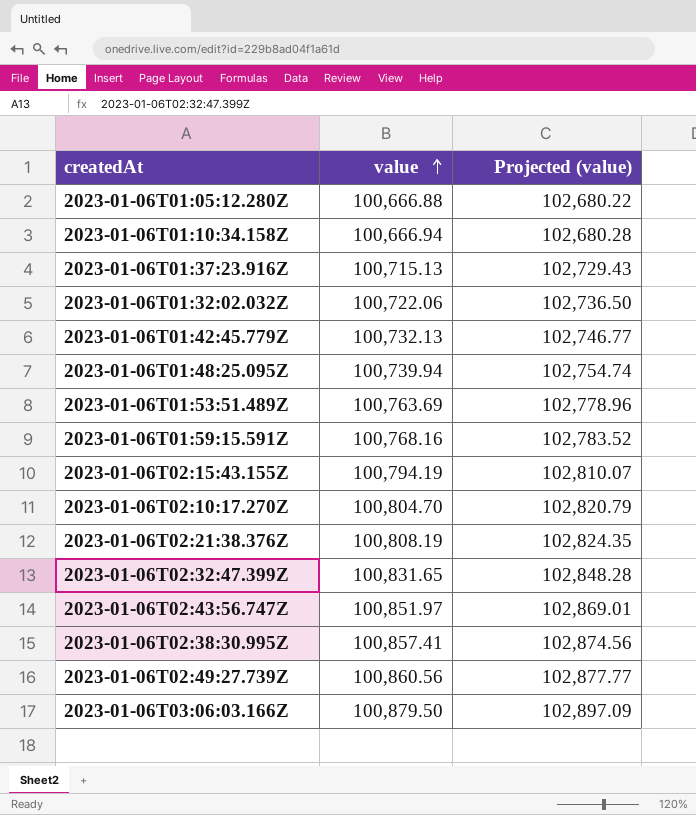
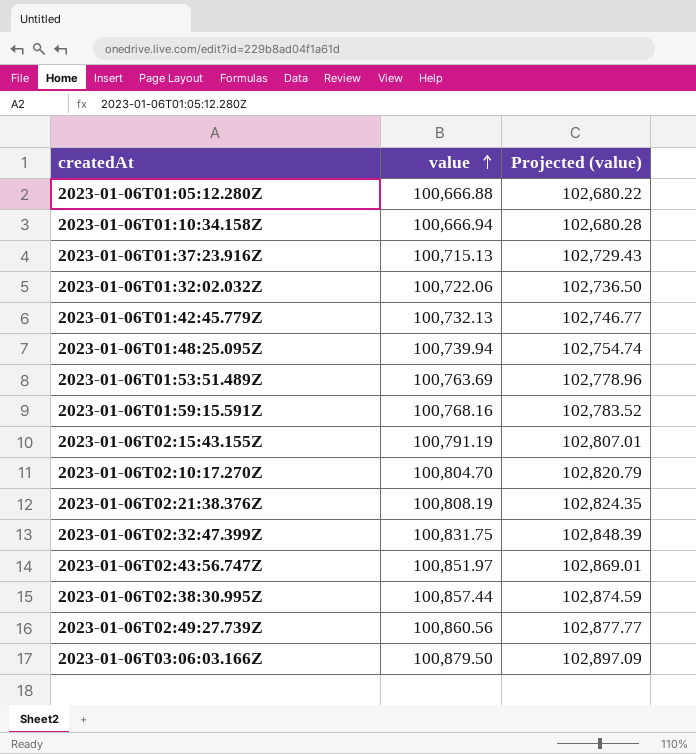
2023-01-06T02:15:43.155Z | value: 100,794.19 -> 100,791.19
2023-01-06T02:15:43.155Z | Projected (value): 102,810.07 -> 102,807.01
2023-01-06T02:32:47.399Z | value: 100,831.65 -> 100,831.75
2023-01-06T02:32:47.399Z | Projected (value): 102,848.28 -> 102,848.39
2023-01-06T02:38:30.995Z | value: 100,857.41 -> 100,857.44
2023-01-06T02:38:30.995Z | Projected (value): 102,874.56 -> 102,874.59

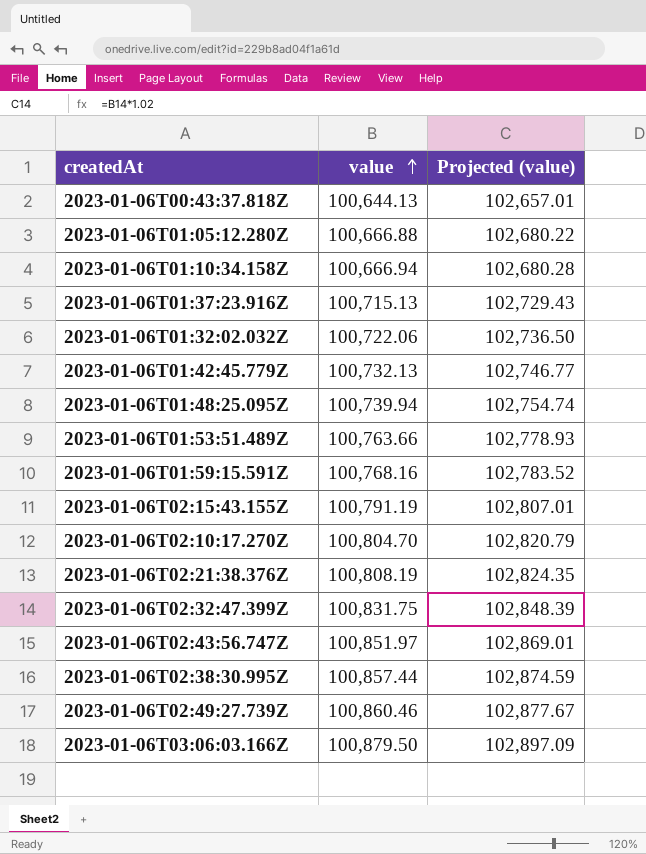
row 2023-01-06T00:43:37.818Z: none -> 100,644.13 | 102,657.01
2023-01-06T01:53:51.489Z | value: 100,763.69 -> 100,763.66
2023-01-06T01:53:51.489Z | Projected (value): 102,778.96 -> 102,778.93
2023-01-06T02:49:27.739Z | value: 100,860.56 -> 100,860.46
2023-01-06T02:49:27.739Z | Projected (value): 102,877.77 -> 102,877.67

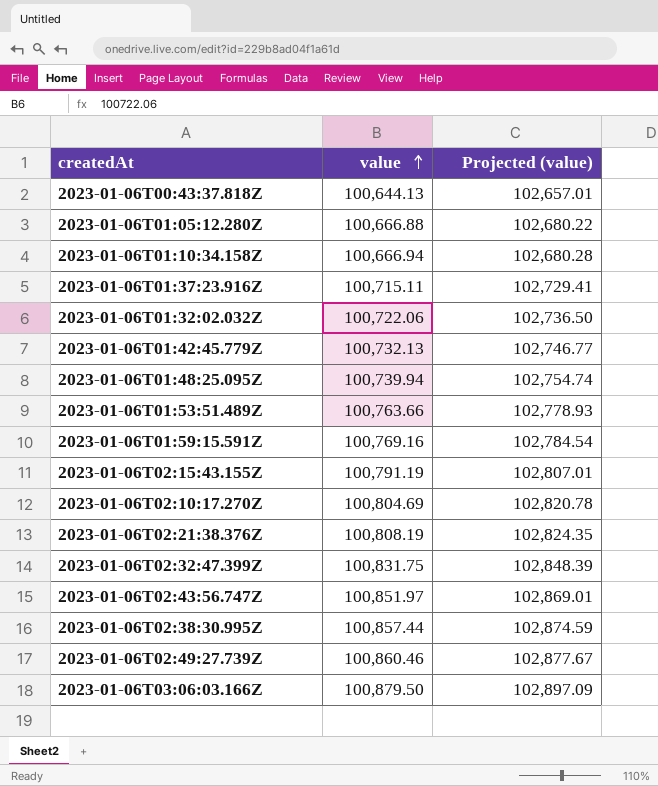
2023-01-06T01:37:23.916Z | value: 100,715.13 -> 100,715.11
2023-01-06T01:37:23.916Z | Projected (value): 102,729.43 -> 102,729.41
2023-01-06T01:59:15.591Z | value: 100,768.16 -> 100,769.16
2023-01-06T01:59:15.591Z | Projected (value): 102,783.52 -> 102,784.54
2023-01-06T02:10:17.270Z | value: 100,804.70 -> 100,804.69
2023-01-06T02:10:17.270Z | Projected (value): 102,820.79 -> 102,820.78

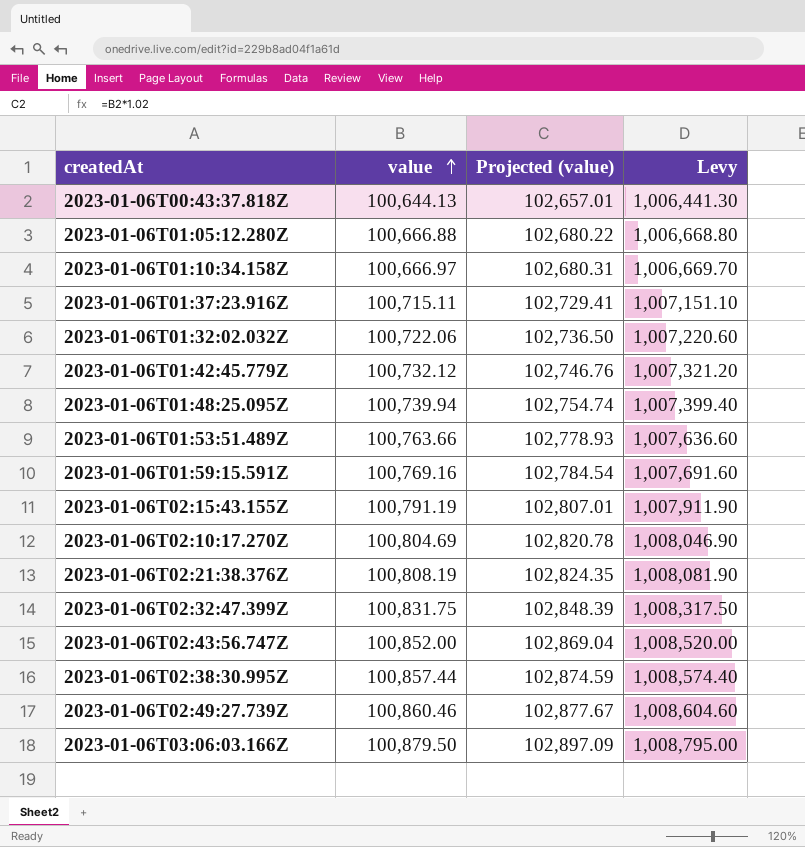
column Levy | formula: none -> [value] * 10
2023-01-06T01:10:34.158Z | value: 100,666.94 -> 100,666.97
2023-01-06T01:10:34.158Z | Projected (value): 102,680.28 -> 102,680.31
2023-01-06T01:42:45.779Z | value: 100,732.13 -> 100,732.12
2023-01-06T01:42:45.779Z | Projected (value): 102,746.77 -> 102,746.76
2023-01-06T02:43:56.747Z | value: 100,851.97 -> 100,852.00
2023-01-06T02:43:56.747Z | Projected (value): 102,869.01 -> 102,869.04

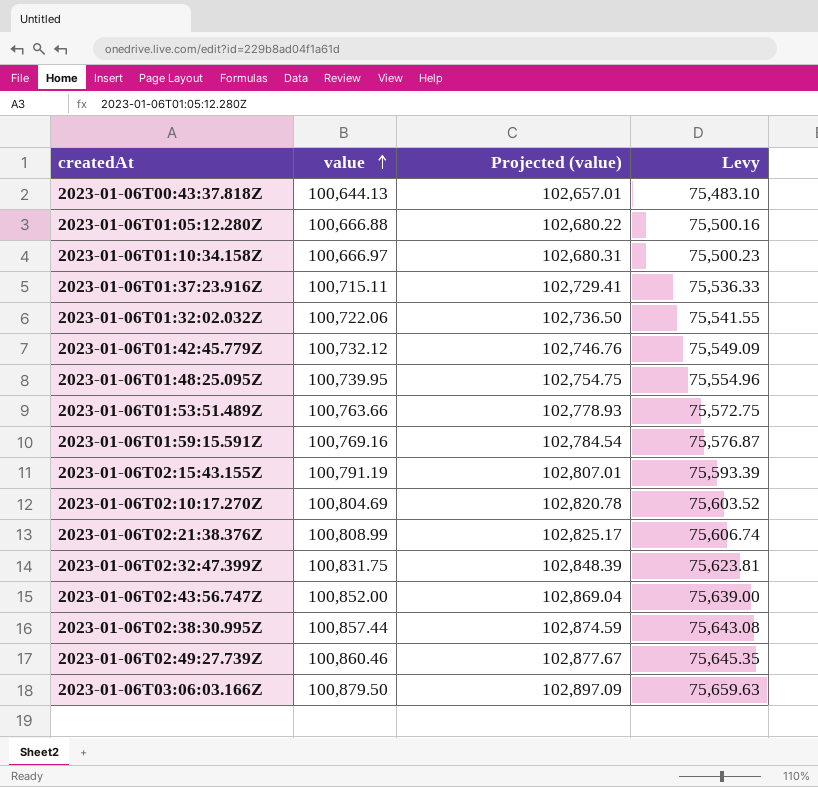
column Levy | formula: [value] * 10 -> [value] * 0.75
2023-01-06T01:48:25.095Z | value: 100,739.94 -> 100,739.95
2023-01-06T01:48:25.095Z | Projected (value): 102,754.74 -> 102,754.75
2023-01-06T02:21:38.376Z | value: 100,808.19 -> 100,808.99
2023-01-06T02:21:38.376Z | Projected (value): 102,824.35 -> 102,825.17

